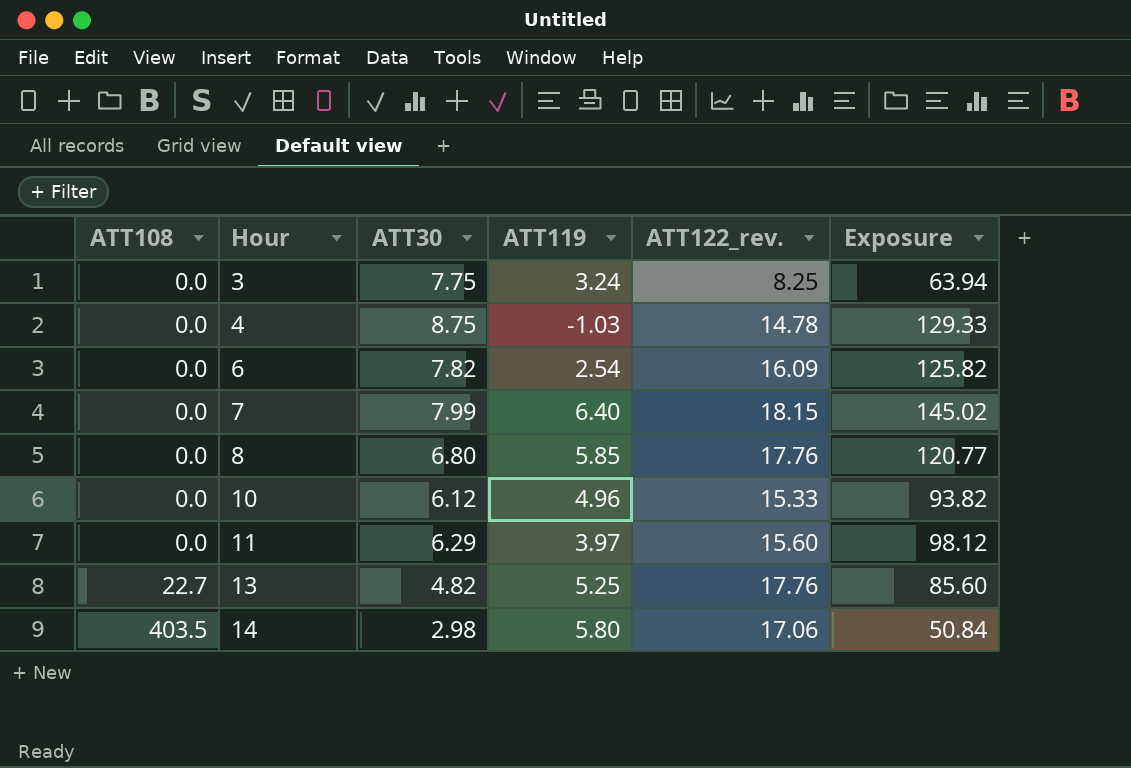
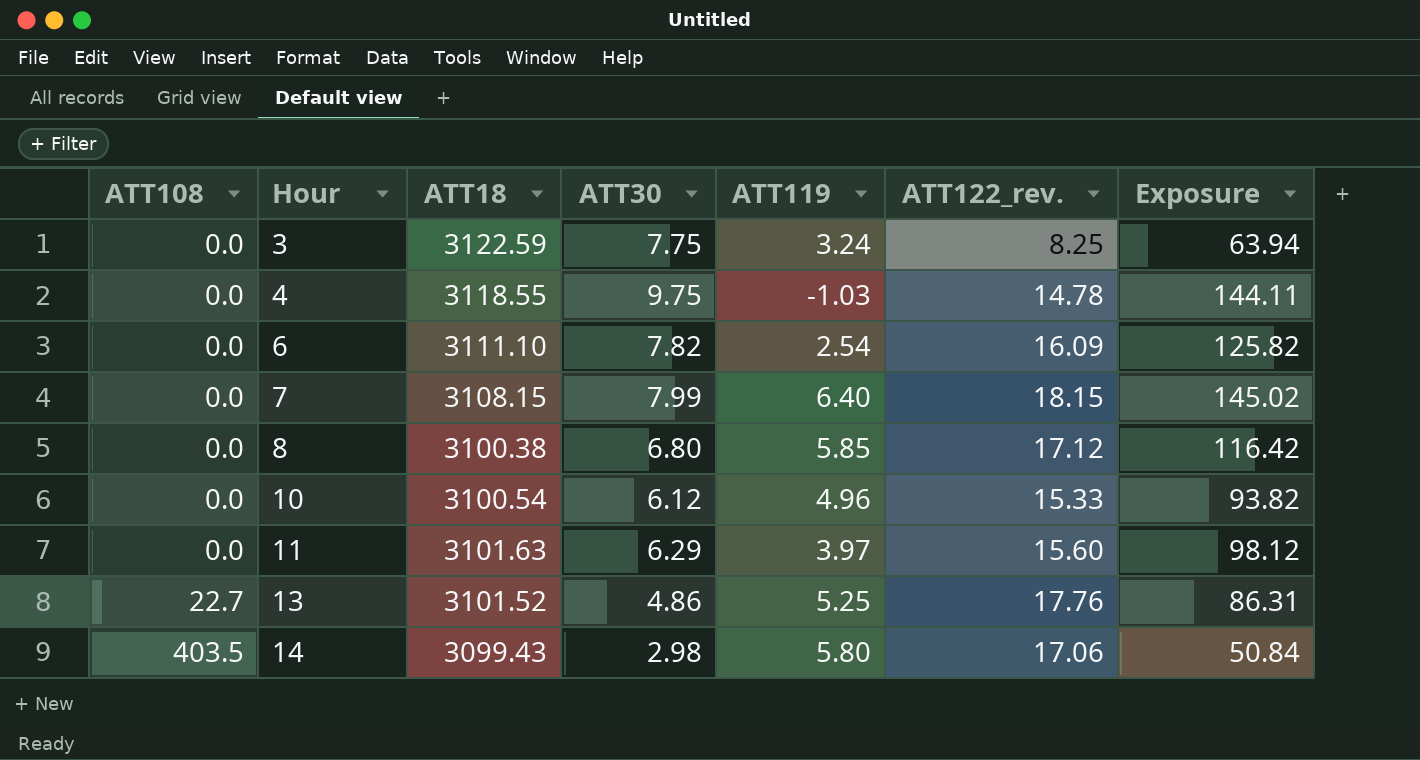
column ATT18 | position: none -> 3
4 | ATT30: 8.75 -> 9.75
4 | Exposure: 129.33 -> 144.11
8 | ATT122_rev.: 17.76 -> 17.12
8 | Exposure: 120.77 -> 116.42
13 | ATT30: 4.82 -> 4.86
13 | Exposure: 85.60 -> 86.31

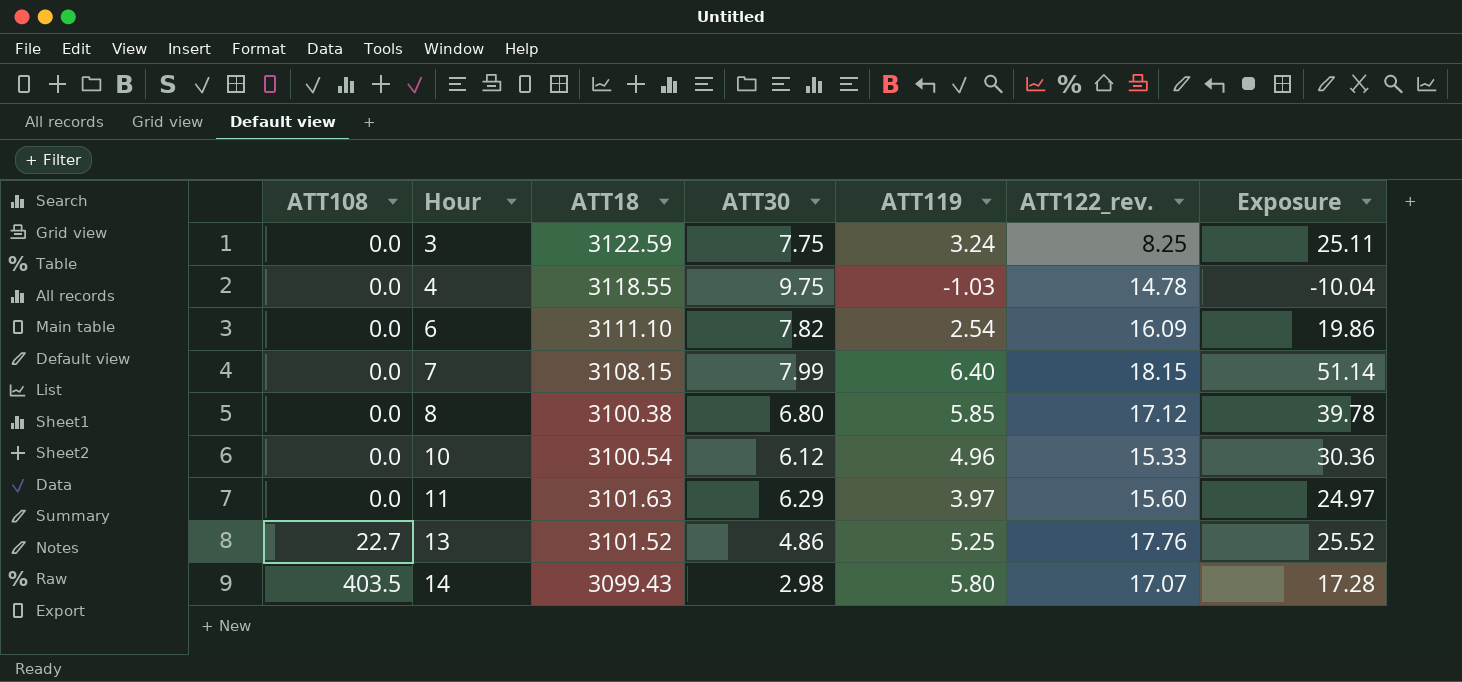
column Exposure | formula: [ATT30] * [ATT122_rev.] -> [ATT30] * [ATT119]
14 | ATT122_rev.: 17.06 -> 17.07

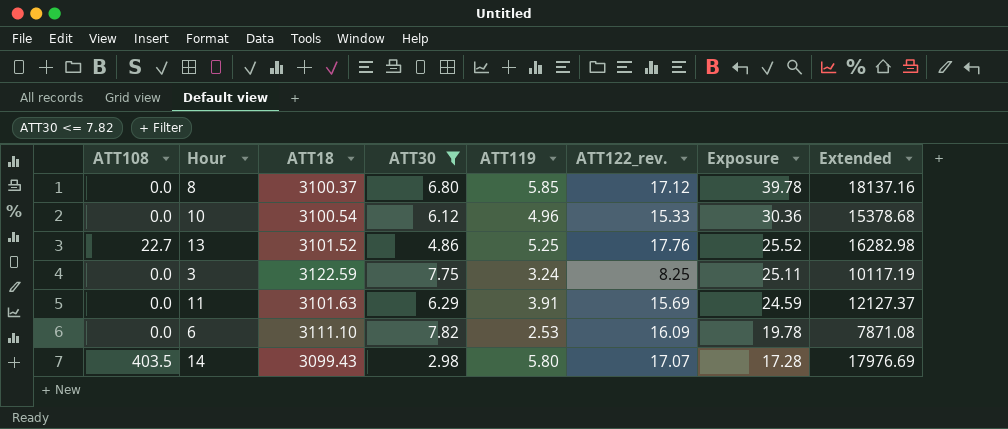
filter: none -> ATT30 <= 7.82
row order: ATT108 ascending -> Exposure descending
column Extended | formula: none -> [ATT18] * [ATT119]
8 | ATT18: 3100.38 -> 3100.37
11 | ATT119: 3.97 -> 3.91
11 | ATT122_rev.: 15.60 -> 15.69
11 | Exposure: 24.97 -> 24.59
6 | ATT119: 2.54 -> 2.53
6 | Exposure: 19.86 -> 19.78

